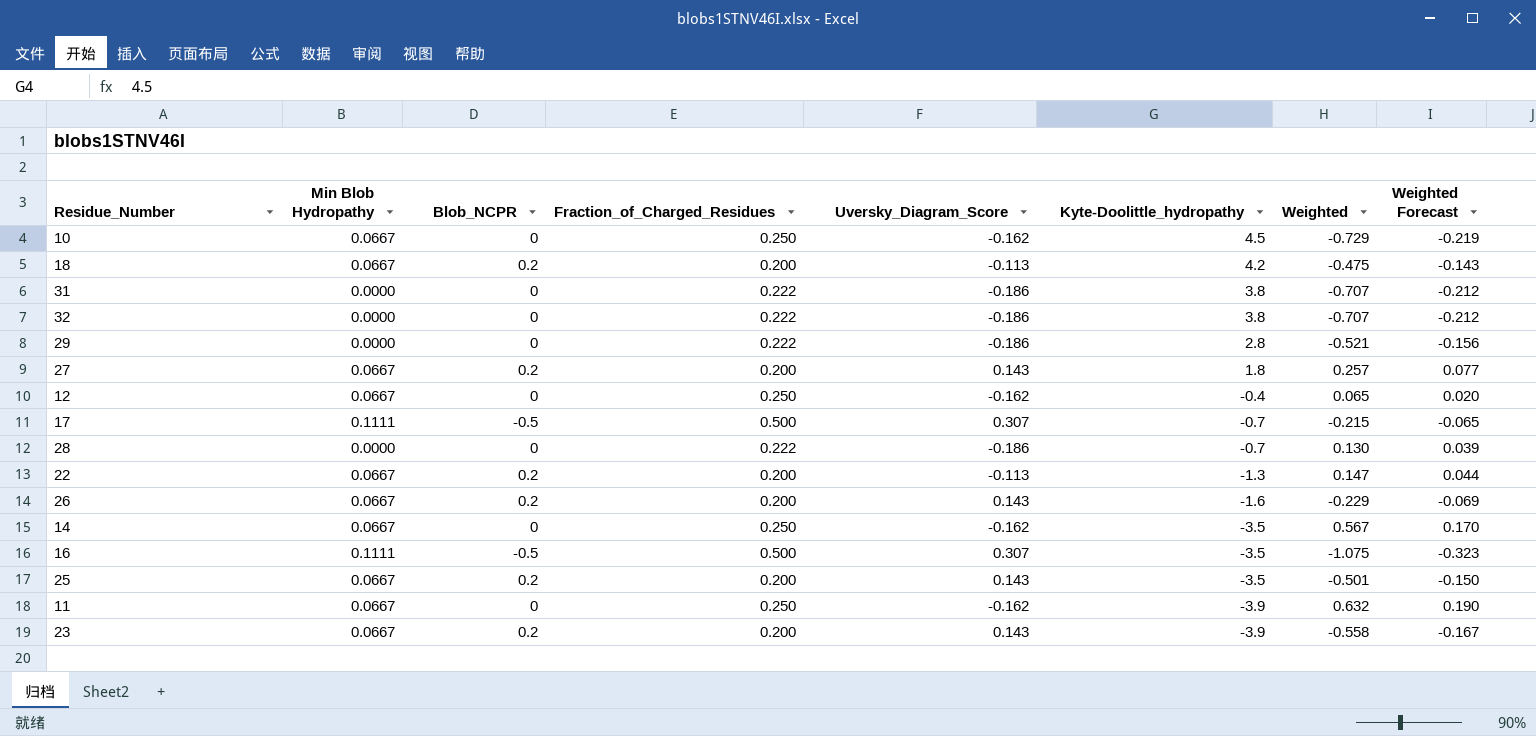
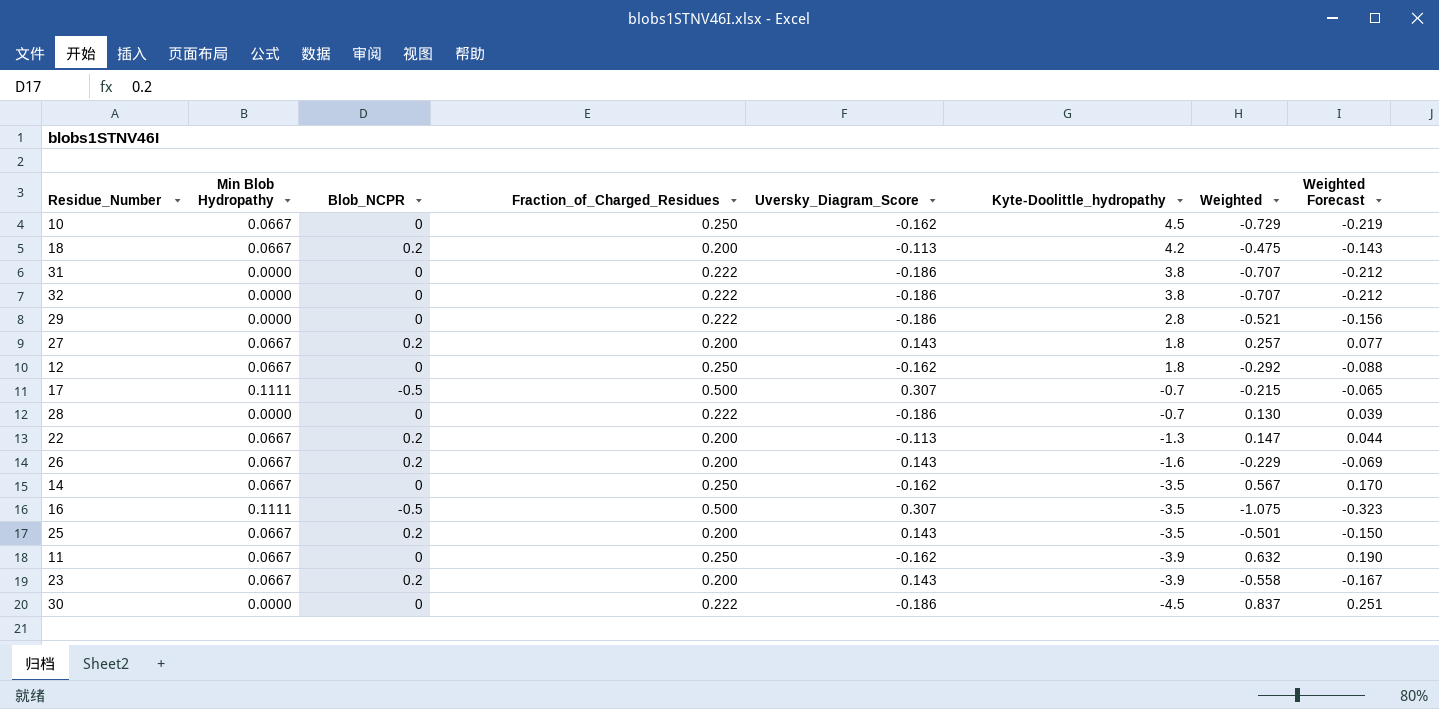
12 | Kyte-Doolittle_hydropathy: -0.4 -> 1.8
12 | Weighted: 0.065 -> -0.292
12 | Weighted Forecast: 0.020 -> -0.088
row 30: none -> 0.0000 | 0 | 0.222 | -0.186 | -4.5 | 0.837 | 0.251

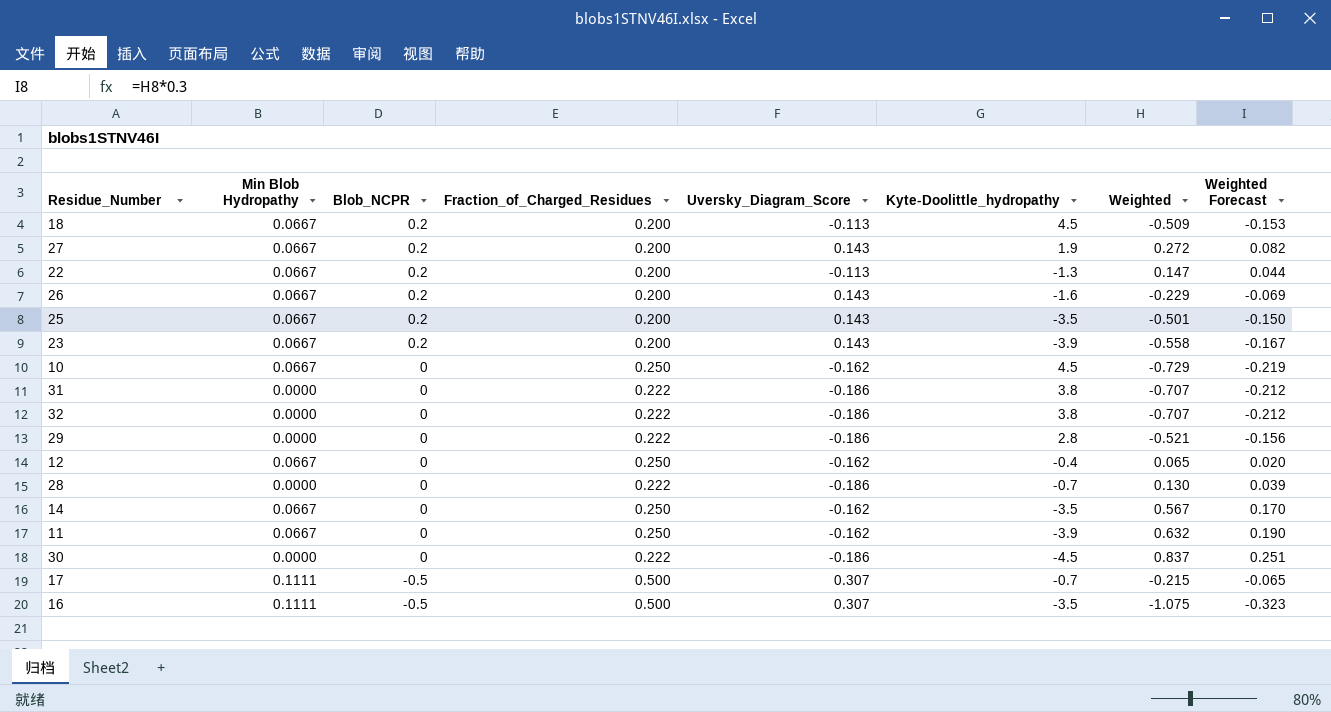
row order: Kyte-Doolittle_hydropathy descending -> Blob_NCPR descending
18 | Kyte-Doolittle_hydropathy: 4.2 -> 4.5
18 | Weighted: -0.475 -> -0.509
18 | Weighted Forecast: -0.143 -> -0.153
27 | Kyte-Doolittle_hydropathy: 1.8 -> 1.9
27 | Weighted: 0.257 -> 0.272
27 | Weighted Forecast: 0.077 -> 0.082
12 | Kyte-Doolittle_hydropathy: 1.8 -> -0.4
12 | Weighted: -0.292 -> 0.065
12 | Weighted Forecast: -0.088 -> 0.020

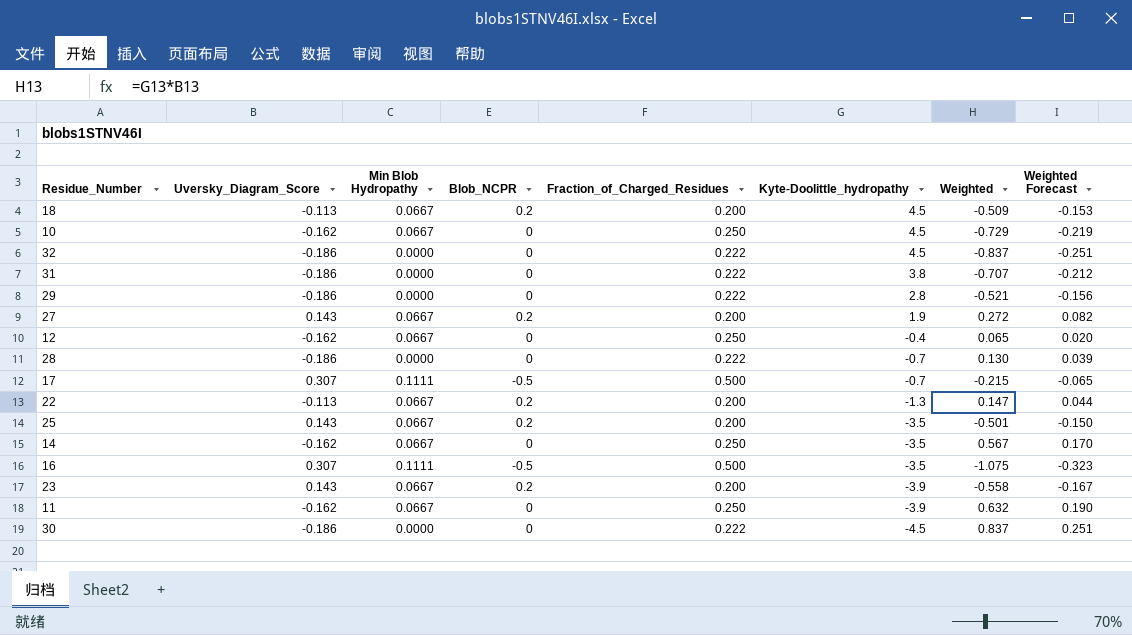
row order: Blob_NCPR descending -> Kyte-Doolittle_hydropathy descending
column Uversky_Diagram_Score | position: 5 -> 2
row 26: 0.0667 | 0.2 | 0.200 | 0.143 | -1.6 | -0.229 | -0.069 -> none
32 | Kyte-Doolittle_hydropathy: 3.8 -> 4.5
32 | Weighted: -0.707 -> -0.837
32 | Weighted Forecast: -0.212 -> -0.251

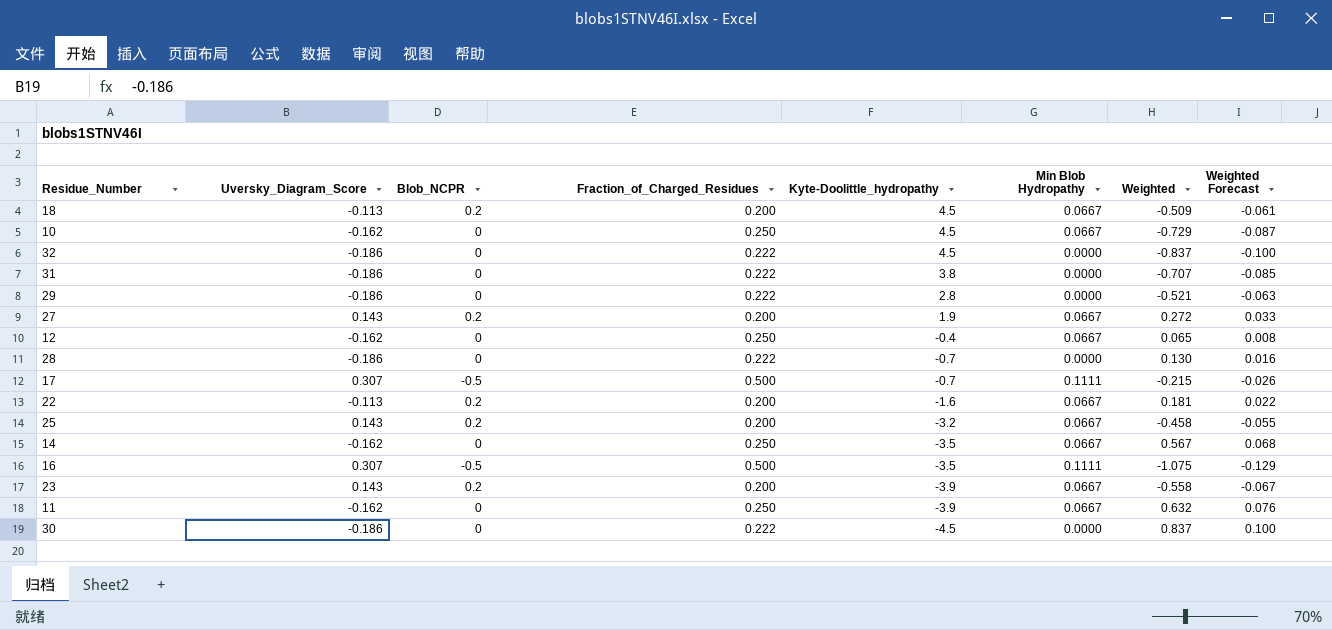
column Min Blob Hydropathy | position: 3 -> 6
column Weighted Forecast | formula: [Weighted] * 0.3 -> [Weighted] * 0.12
22 | Kyte-Doolittle_hydropathy: -1.3 -> -1.6
22 | Weighted: 0.147 -> 0.181
25 | Kyte-Doolittle_hydropathy: -3.5 -> -3.2
25 | Weighted: -0.501 -> -0.458

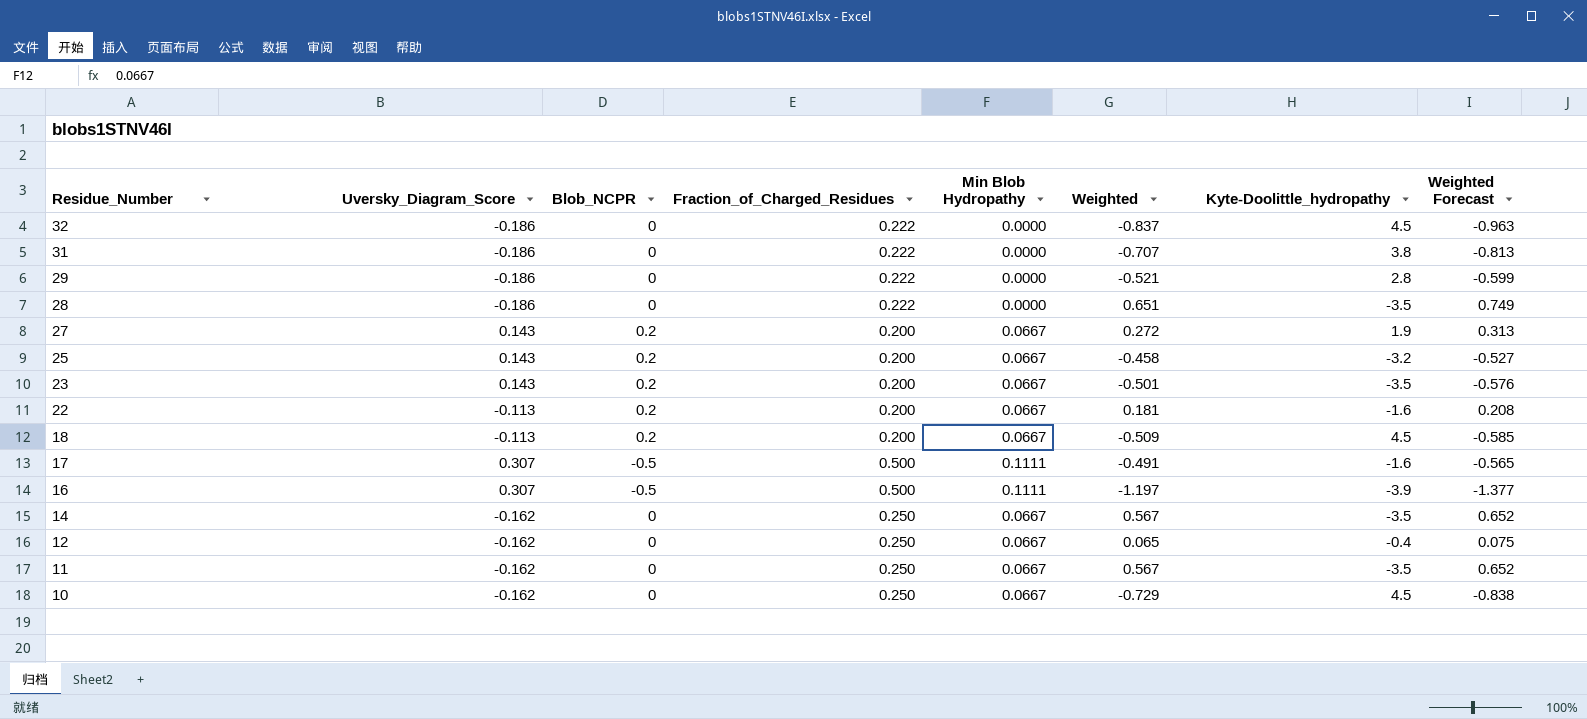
row order: Kyte-Doolittle_hydropathy descending -> Residue_Number descending
column Kyte-Doolittle_hydropathy | position: 5 -> 7
column Weighted Forecast | formula: [Weighted] * 0.12 -> [Weighted] * 1.15
row 30: -0.186 | 0 | 0.222 | -4.5 | 0.0000 | 0.837 | 0.100 -> none
28 | Weighted: 0.130 -> 0.651
28 | Kyte-Doolittle_hydropathy: -0.7 -> -3.5
23 | Weighted: -0.558 -> -0.501
23 | Kyte-Doolittle_hydropathy: -3.9 -> -3.5
17 | Weighted: -0.215 -> -0.491
17 | Kyte-Doolittle_hydropathy: -0.7 -> -1.6
16 | Weighted: -1.075 -> -1.197
16 | Kyte-Doolittle_hydropathy: -3.5 -> -3.9
11 | Weighted: 0.632 -> 0.567
11 | Kyte-Doolittle_hydropathy: -3.9 -> -3.5

